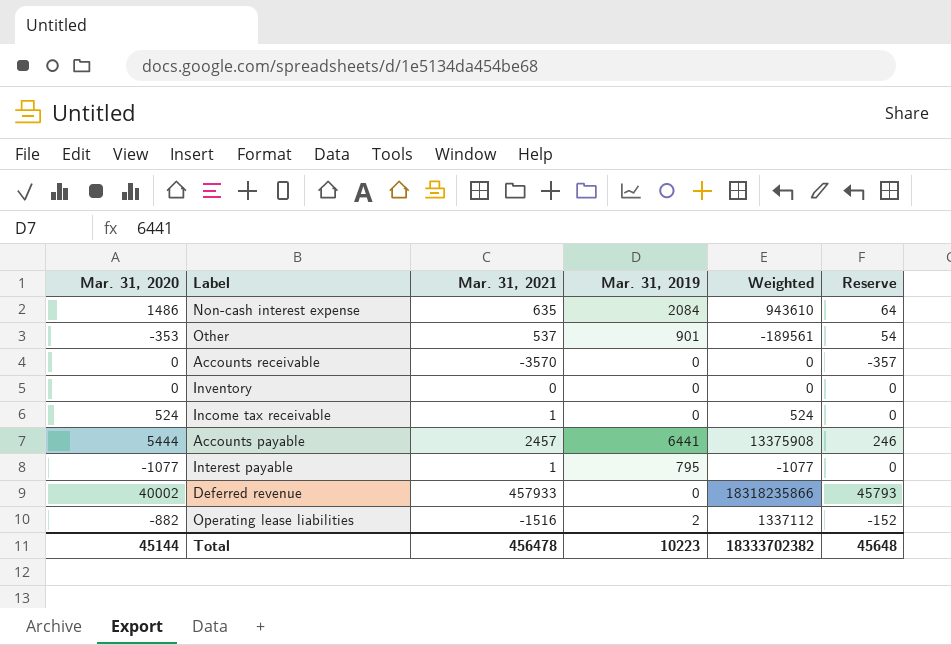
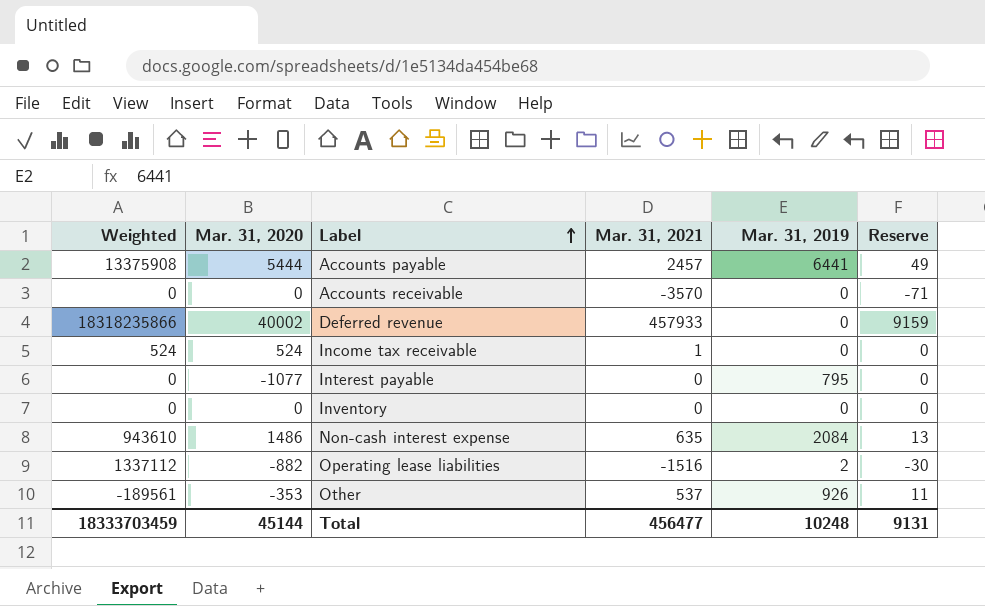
row order: none -> Label ascending
column Weighted | position: 5 -> 1
column Reserve | formula: [Mar. 31, 2021] * 0.1 -> [Mar. 31, 2021] * 0.02
Interest payable | Weighted: -1077 -> 0
Interest payable | Mar. 31, 2021: 1 -> 0
Other | Mar. 31, 2019: 901 -> 926
Total | Weighted: 18333702382 -> 18333703459
Total | Mar. 31, 2021: 456478 -> 456477
Total | Mar. 31, 2019: 10223 -> 10248
Total | Reserve: 45648 -> 9131

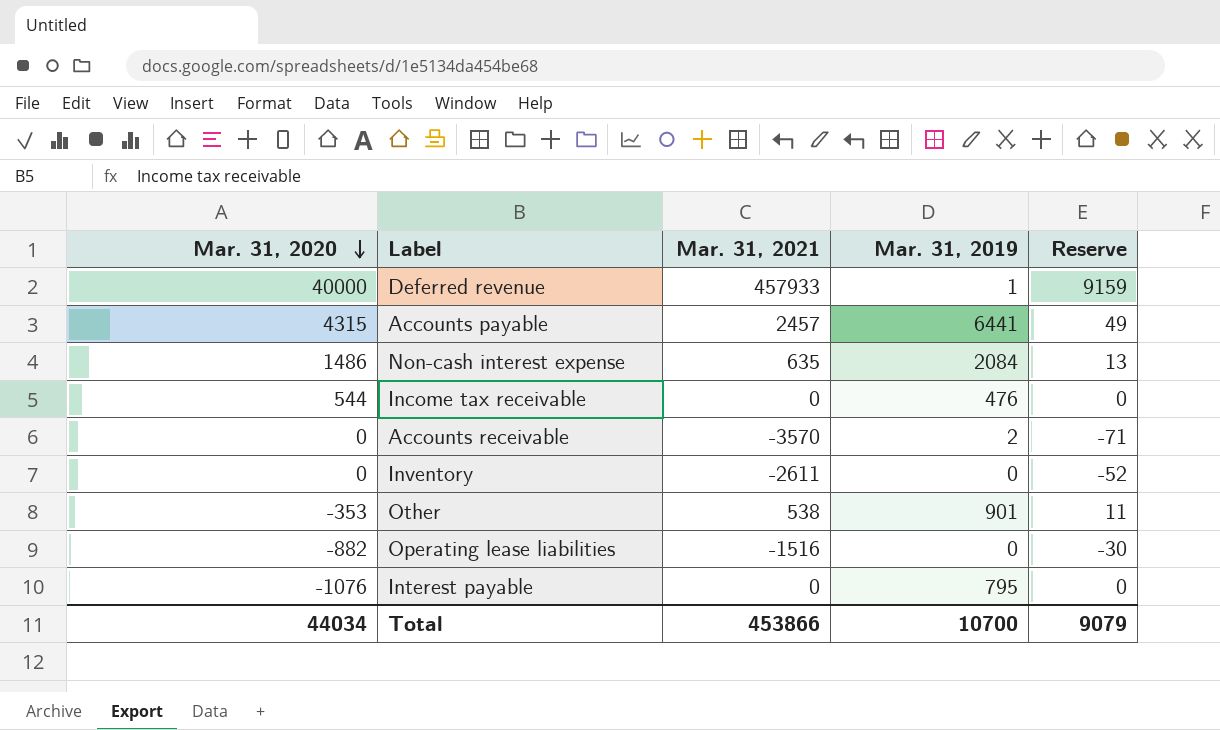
row order: Label ascending -> Mar. 31, 2020 descending
column Weighted | formula: [Mar. 31, 2020] * [Mar. 31, 2021] -> none
Deferred revenue | Mar. 31, 2020: 40002 -> 40000
Deferred revenue | Mar. 31, 2019: 0 -> 1
Accounts payable | Mar. 31, 2020: 5444 -> 4315
Income tax receivable | Mar. 31, 2020: 524 -> 544
Income tax receivable | Mar. 31, 2021: 1 -> 0
Income tax receivable | Mar. 31, 2019: 0 -> 476
Accounts receivable | Mar. 31, 2019: 0 -> 2
Inventory | Mar. 31, 2021: 0 -> -2611
Inventory | Reserve: 0 -> -52
Other | Mar. 31, 2021: 537 -> 538
Other | Mar. 31, 2019: 926 -> 901
Operating lease liabilities | Mar. 31, 2019: 2 -> 0
Interest payable | Mar. 31, 2020: -1077 -> -1076
Total | Mar. 31, 2020: 45144 -> 44034
Total | Mar. 31, 2021: 456477 -> 453866
Total | Mar. 31, 2019: 10248 -> 10700
Total | Reserve: 9131 -> 9079

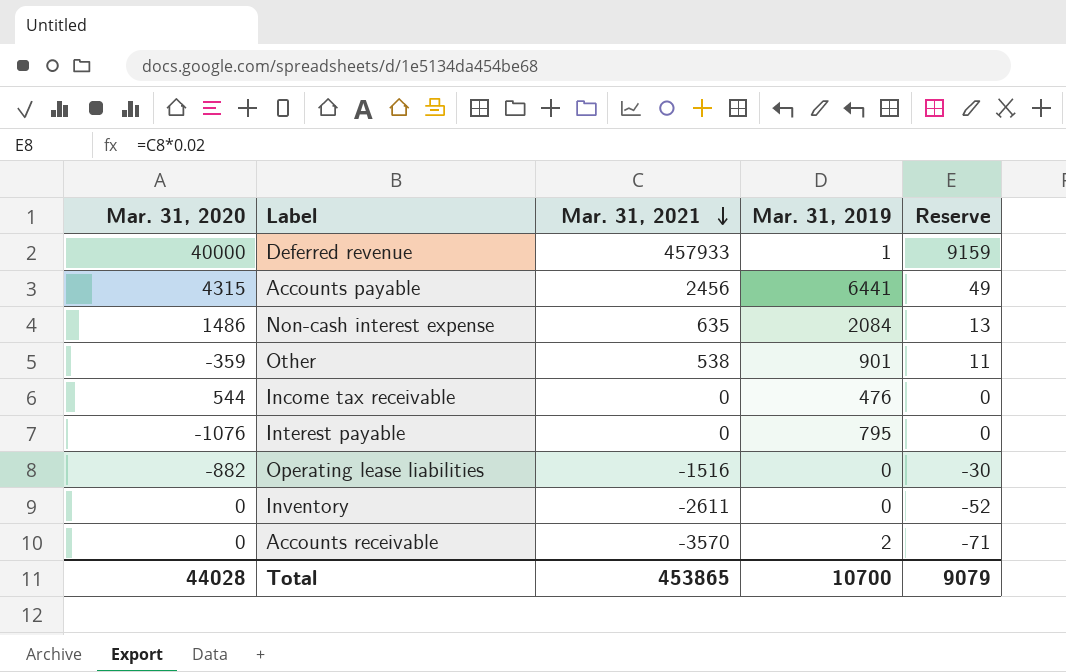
row order: Mar. 31, 2020 descending -> Mar. 31, 2021 descending
Accounts payable | Mar. 31, 2021: 2457 -> 2456
Other | Mar. 31, 2020: -353 -> -359
Total | Mar. 31, 2020: 44034 -> 44028
Total | Mar. 31, 2021: 453866 -> 453865

